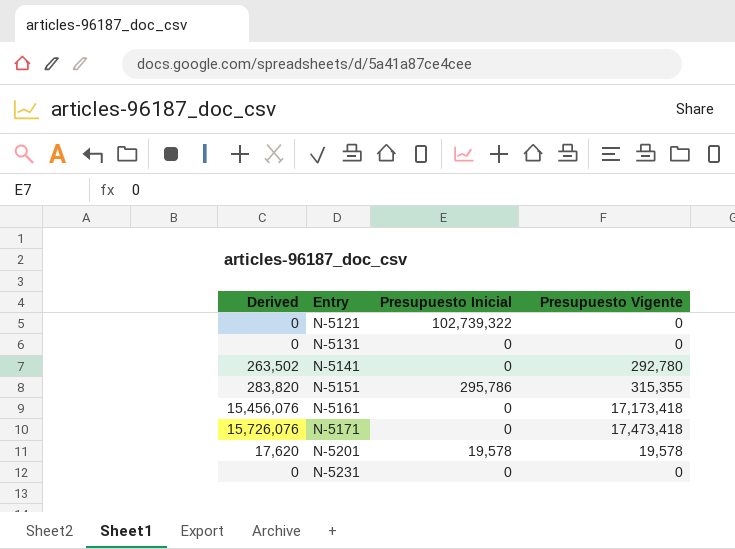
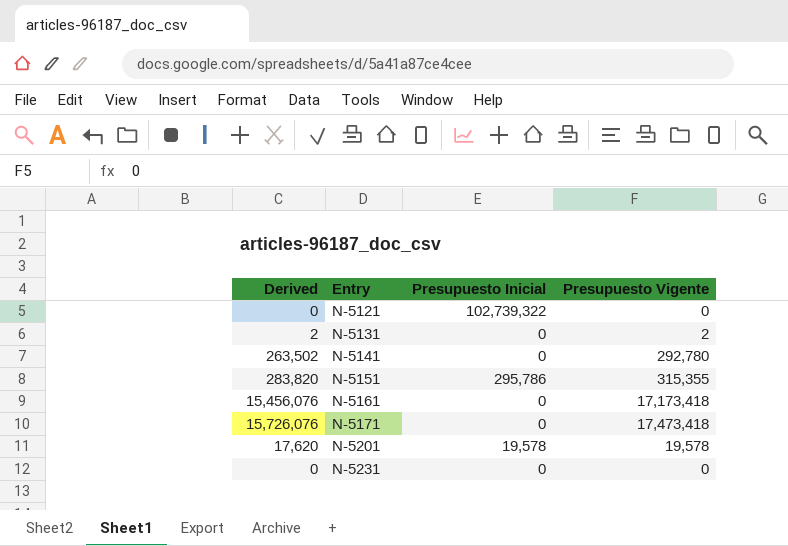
N-5131 | Derived: 0 -> 2
N-5131 | Presupuesto Vigente: 0 -> 2

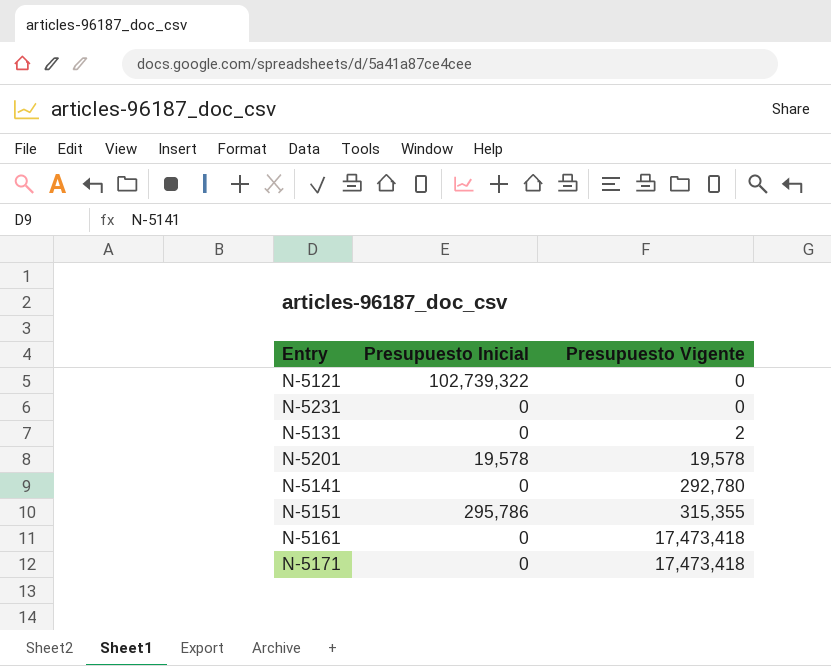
row order: Entry ascending -> Presupuesto Vigente ascending
column Derived | formula: [Presupuesto Vigente] * 0.9 -> none
N-5161 | Presupuesto Vigente: 17,173,418 -> 17,473,418

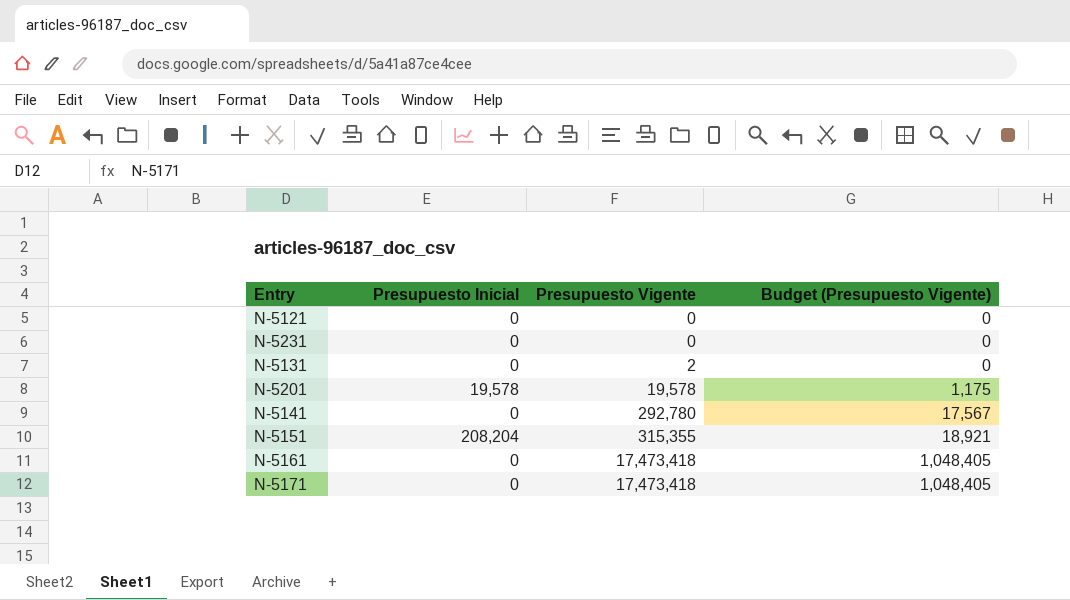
column Budget (Presupuesto Vigente) | formula: none -> [Presupuesto Vigente] * 0.06
N-5121 | Presupuesto Inicial: 102,739,322 -> 0
N-5151 | Presupuesto Inicial: 295,786 -> 208,204

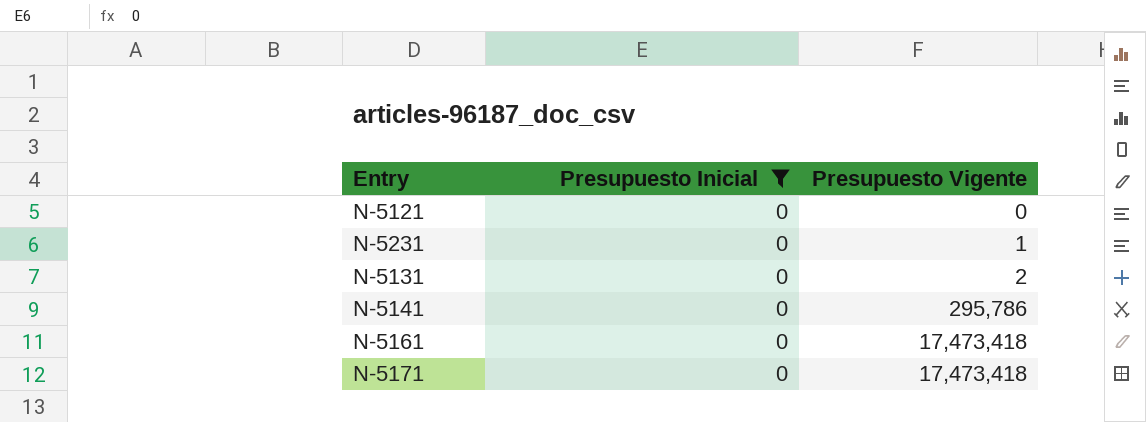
filter: none -> Presupuesto Inicial = 0
column Budget (Presupuesto Vigente) | formula: [Presupuesto Vigente] * 0.06 -> none
N-5231 | Presupuesto Vigente: 0 -> 1
N-5141 | Presupuesto Vigente: 292,780 -> 295,786

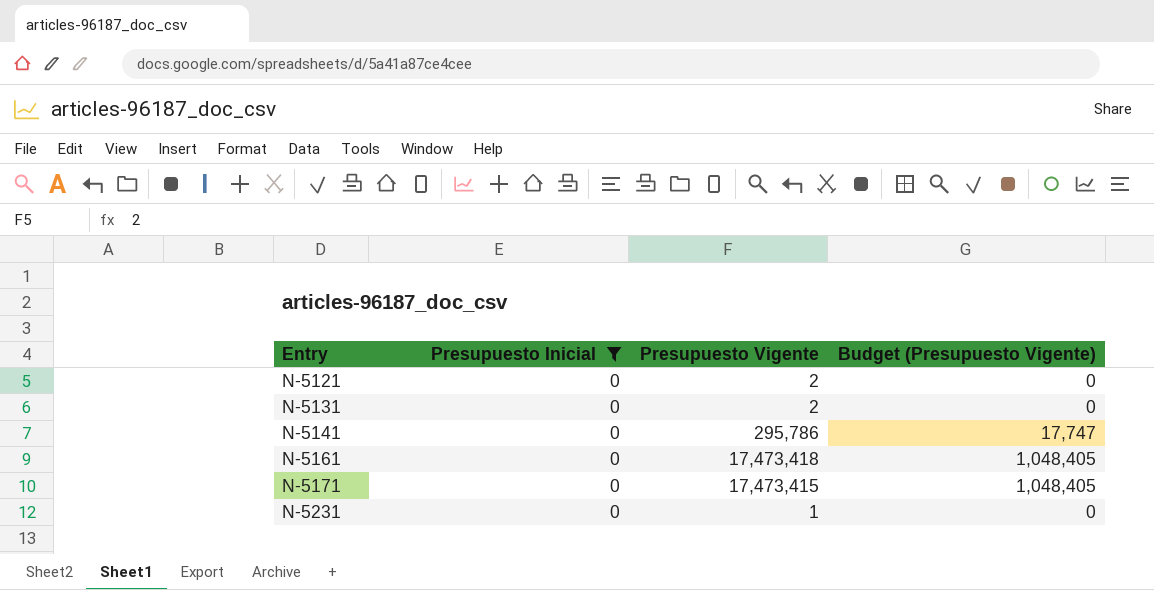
row order: Presupuesto Vigente ascending -> Entry ascending
column Budget (Presupuesto Vigente) | formula: none -> [Presupuesto Vigente] * 0.06
N-5121 | Presupuesto Vigente: 0 -> 2
N-5171 | Presupuesto Vigente: 17,473,418 -> 17,473,415

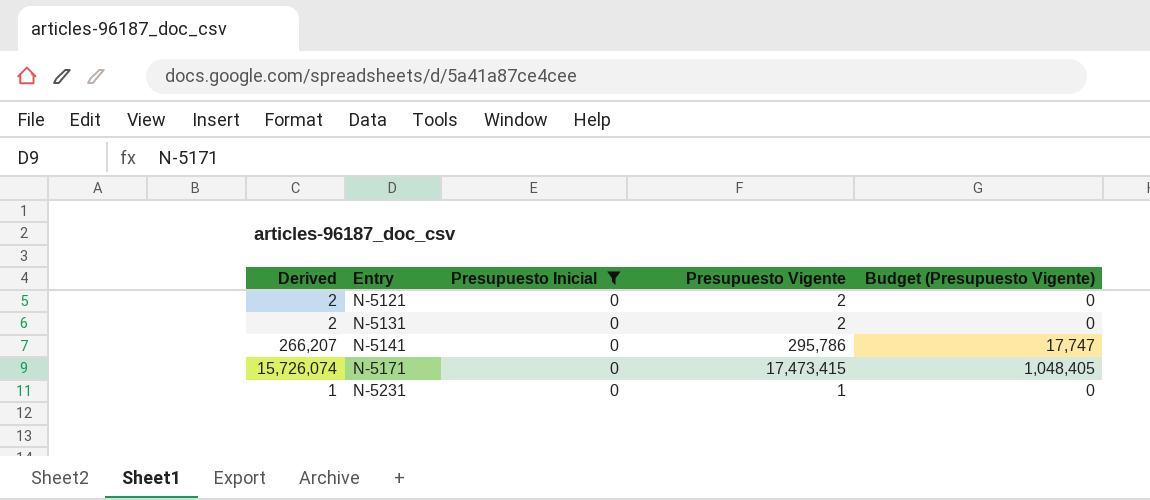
column Derived | formula: none -> [Presupuesto Vigente] * 0.9
row N-5161: 0 | 17,473,418 | 1,048,405 -> none

